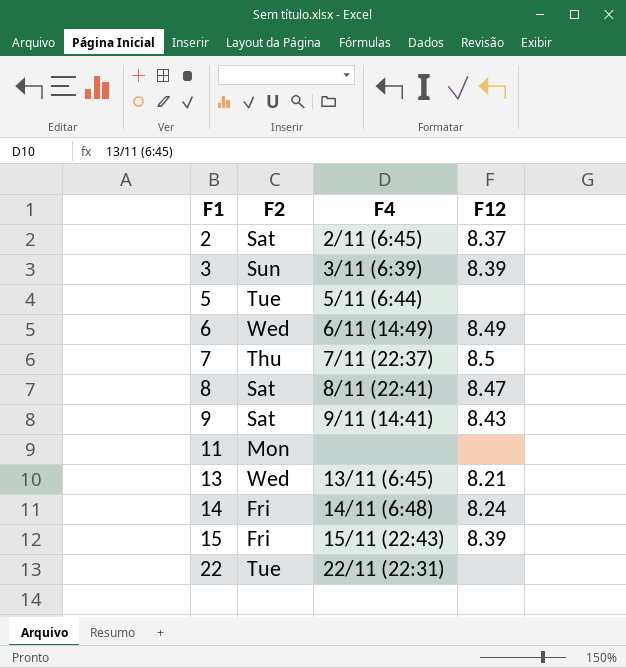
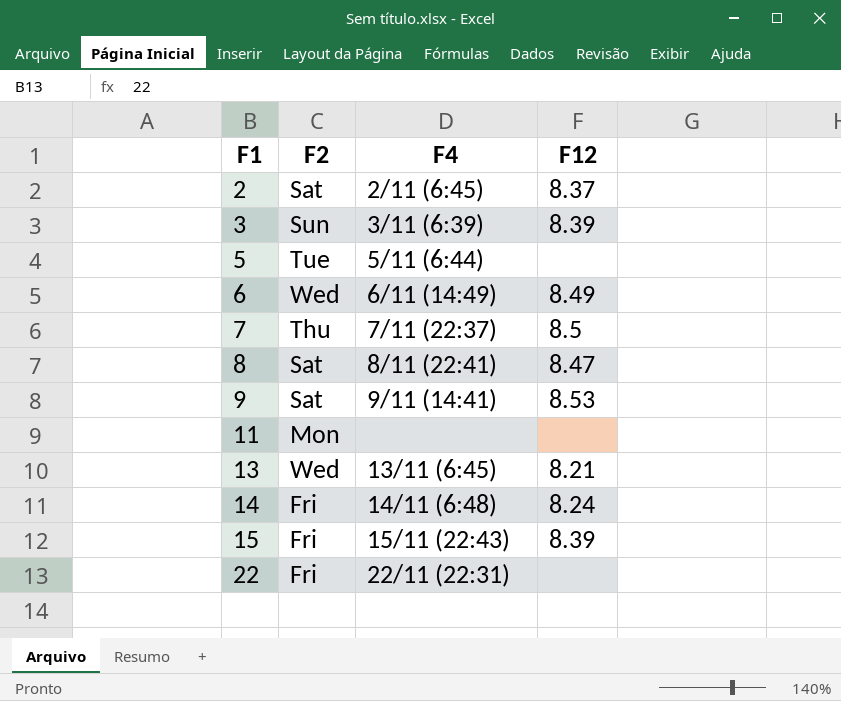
9 | F12: 8.43 -> 8.53
22 | F2: Tue -> Fri

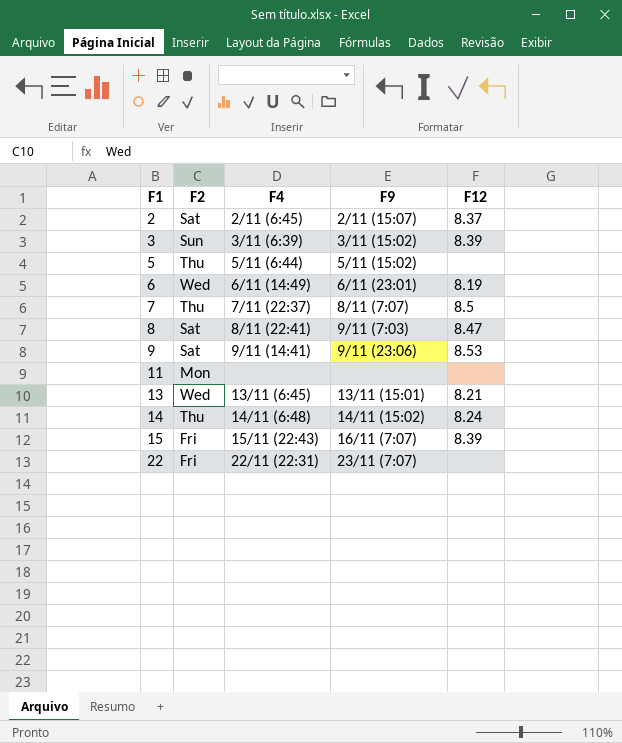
column F9 | position: none -> 4
5 | F2: Tue -> Thu
6 | F12: 8.49 -> 8.19
14 | F2: Fri -> Thu

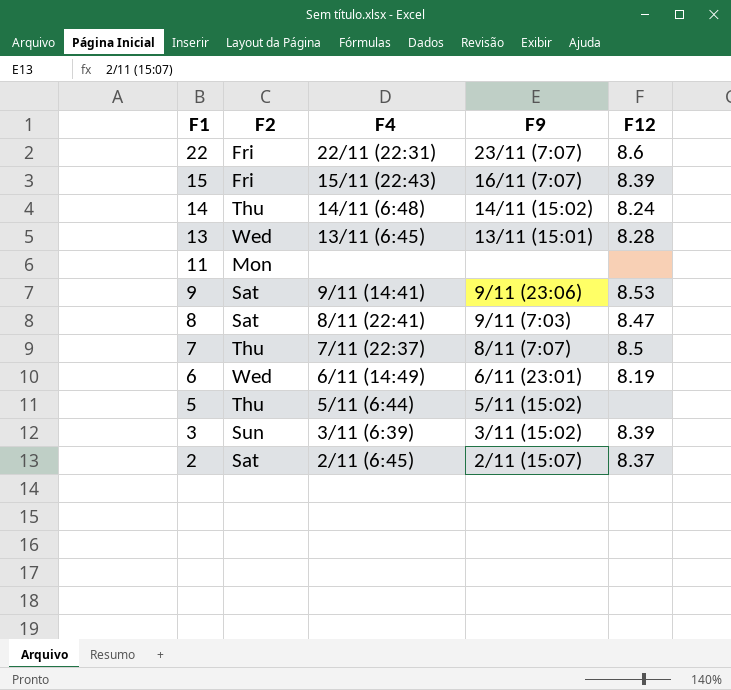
row order: F1 ascending -> F1 descending
22 | F12: none -> 8.6
13 | F12: 8.21 -> 8.28

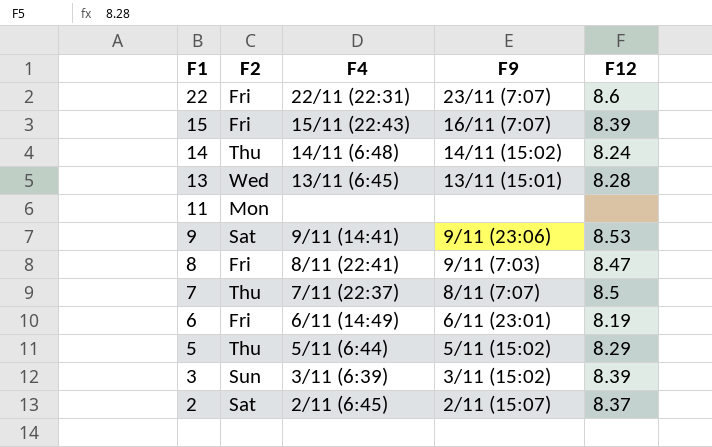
8 | F2: Sat -> Fri
6 | F2: Wed -> Fri
5 | F12: none -> 8.29

